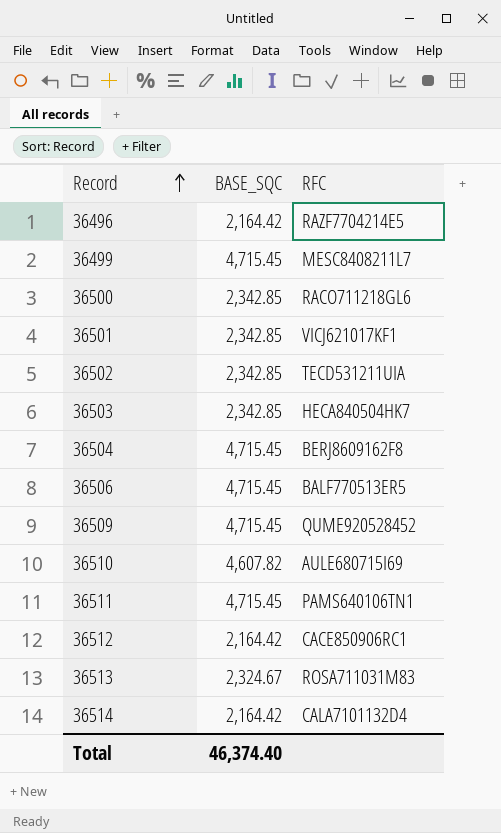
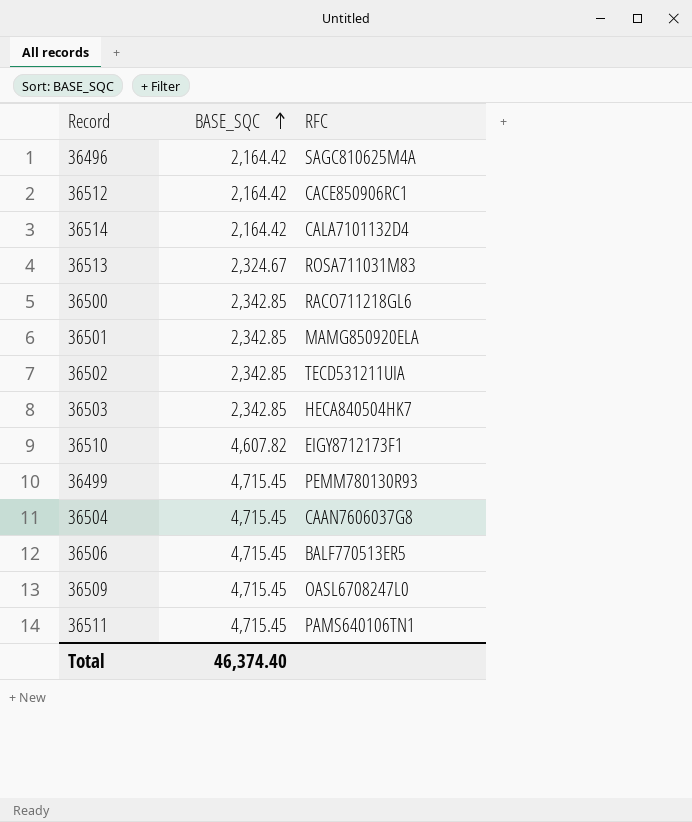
row order: Record ascending -> BASE_SQC ascending
36496 | RFC: RAZF7704214E5 -> SAGC810625M4A
36501 | RFC: VICJ621017KF1 -> MAMG850920ELA
36510 | RFC: AULE680715I69 -> EIGY8712173F1
36499 | RFC: MESC8408211L7 -> PEMM780130R93
36504 | RFC: BERJ8609162F8 -> CAAN7606037G8
36509 | RFC: QUME920528452 -> OASL6708247L0

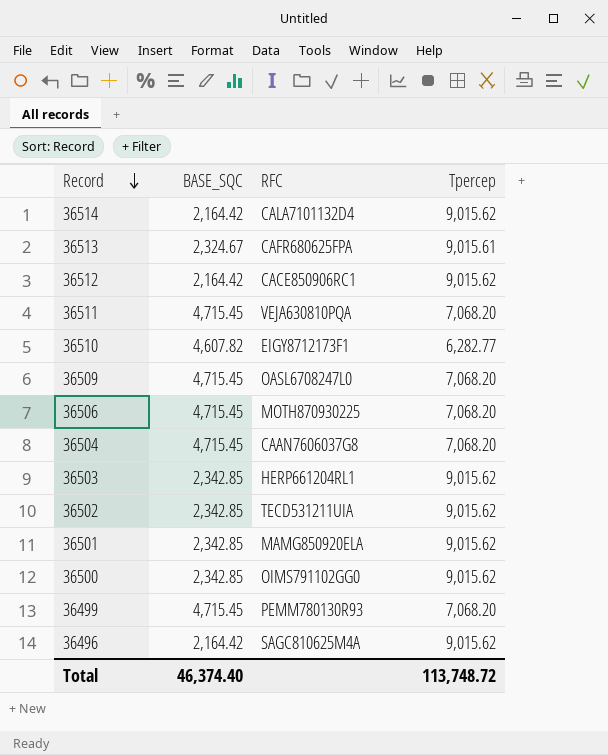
row order: BASE_SQC ascending -> Record descending
column Tpercep | position: none -> 4
36513 | RFC: ROSA711031M83 -> CAFR680625FPA
36511 | RFC: PAMS640106TN1 -> VEJA630810PQA
36506 | RFC: BALF770513ER5 -> MOTH870930225
36503 | RFC: HECA840504HK7 -> HERP661204RL1
36500 | RFC: RACO711218GL6 -> OIMS791102GG0

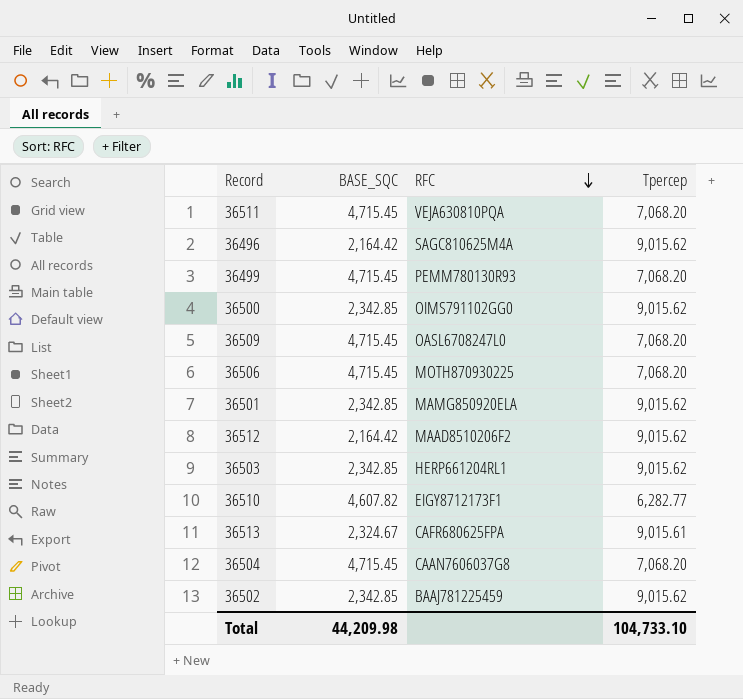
row order: Record descending -> RFC descending
row 36514: 2,164.42 | CALA7101132D4 | 9,015.62 -> none
36512 | RFC: CACE850906RC1 -> MAAD8510206F2
36502 | RFC: TECD531211UIA -> BAAJ781225459
Total | BASE_SQC: 46,374.40 -> 44,209.98
Total | Tpercep: 113,748.72 -> 104,733.10

